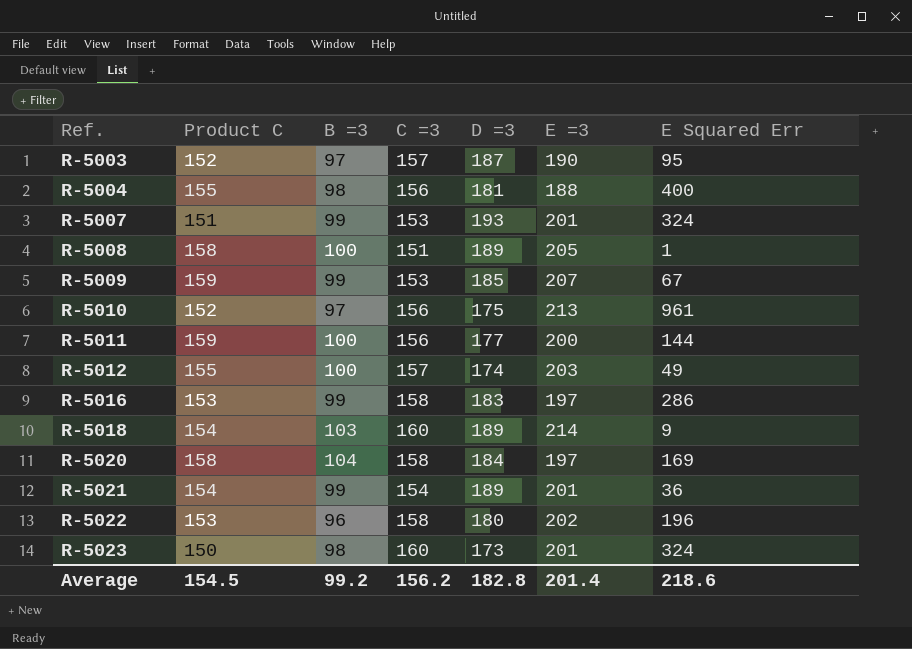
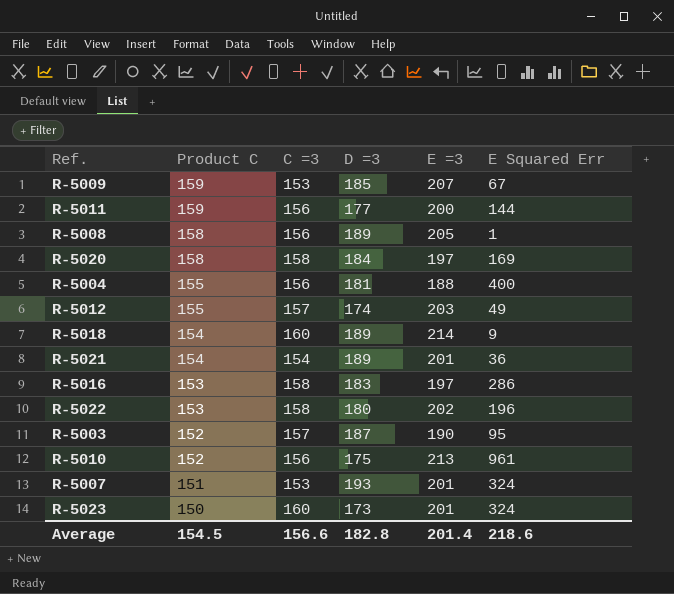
row order: Ref. ascending -> Product C descending
column B =3 | position: 3 -> none
R-5008 | C =3: 151 -> 156
Average | C =3: 156.2 -> 156.6

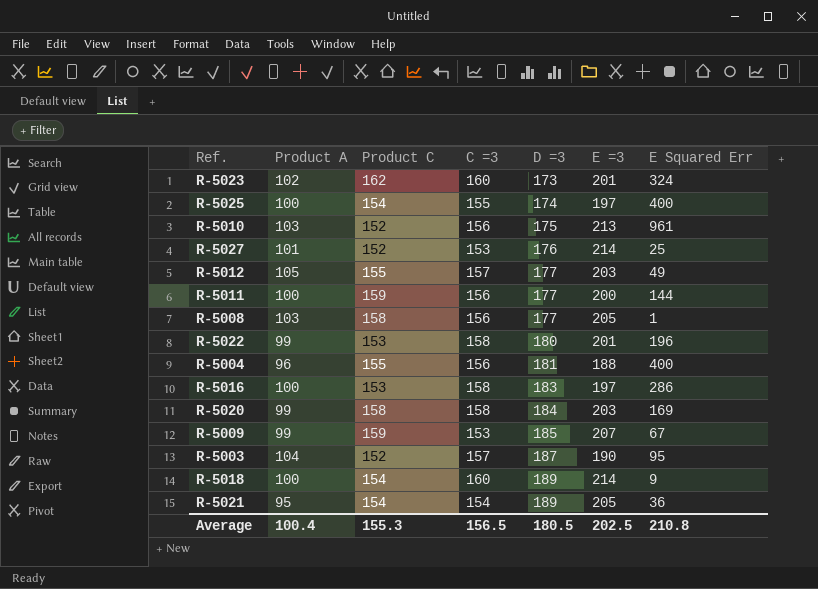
row order: Product C descending -> D =3 ascending
column Product A | position: none -> 2
row R-5007: 151 | 153 | 193 | 201 | 324 -> none
R-5023 | Product C: 150 -> 162
row R-5025: none -> 100 | 154 | 155 | 174 | 197 | 400
row R-5027: none -> 101 | 152 | 153 | 176 | 214 | 25
R-5012 | D =3: 174 -> 177
R-5008 | D =3: 189 -> 177
R-5022 | E =3: 202 -> 201
R-5020 | E =3: 197 -> 203
R-5021 | E =3: 201 -> 205
Average | Product C: 154.5 -> 155.3
Average | C =3: 156.6 -> 156.5
Average | D =3: 182.8 -> 180.5
Average | E =3: 201.4 -> 202.5
Average | E Squared Err: 218.6 -> 210.8

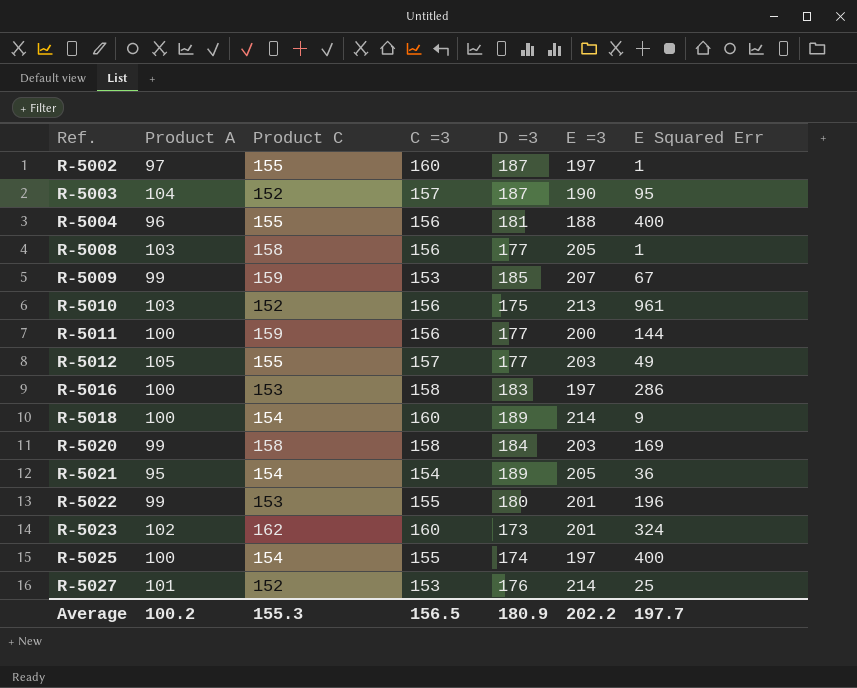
row order: D =3 ascending -> Ref. ascending
row R-5002: none -> 97 | 155 | 160 | 187 | 197 | 1
R-5022 | C =3: 158 -> 155
Average | Product A: 100.4 -> 100.2
Average | D =3: 180.5 -> 180.9
Average | E =3: 202.5 -> 202.2
Average | E Squared Err: 210.8 -> 197.7

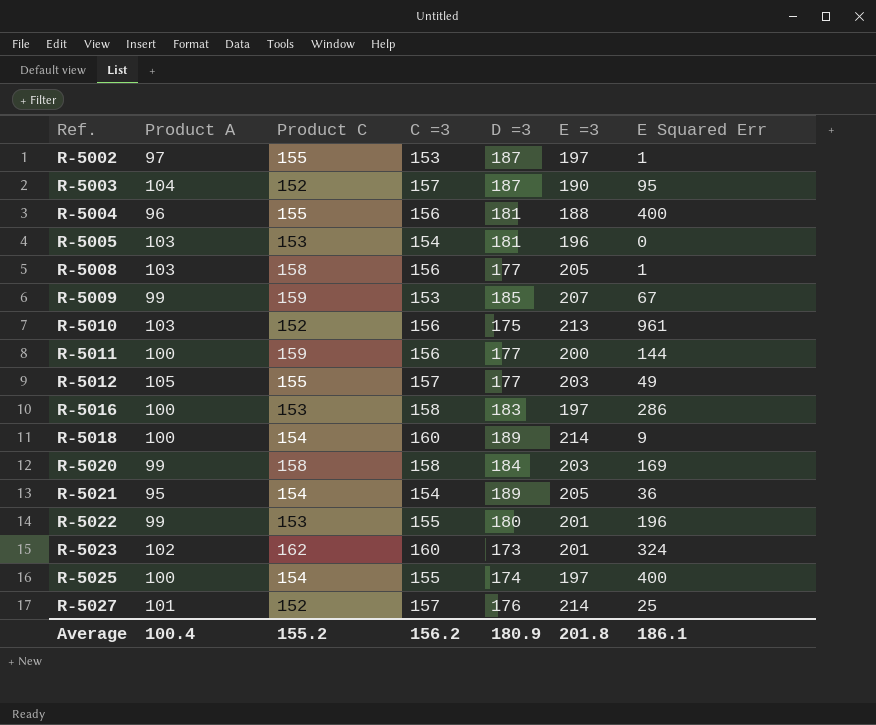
R-5002 | C =3: 160 -> 153
row R-5005: none -> 103 | 153 | 154 | 181 | 196 | 0
R-5027 | C =3: 153 -> 157
Average | Product A: 100.2 -> 100.4
Average | Product C: 155.3 -> 155.2
Average | C =3: 156.5 -> 156.2
Average | E =3: 202.2 -> 201.8
Average | E Squared Err: 197.7 -> 186.1

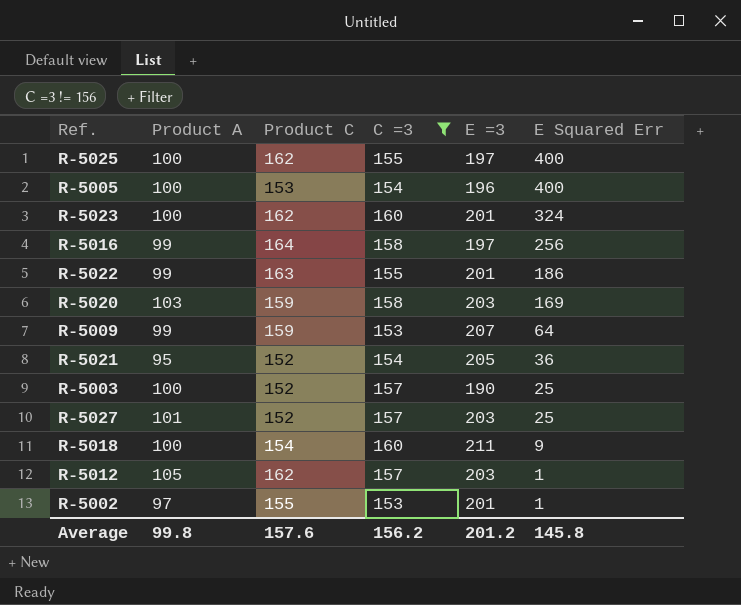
filter: none -> C =3 != 156
row order: Ref. ascending -> E Squared Err descending
column D =3 | position: 5 -> none
R-5025 | Product C: 154 -> 162
R-5005 | Product A: 103 -> 100
R-5005 | E Squared Err: 0 -> 400
R-5023 | Product A: 102 -> 100
R-5016 | Product A: 100 -> 99
R-5016 | Product C: 153 -> 164
R-5016 | E Squared Err: 286 -> 256
R-5022 | Product C: 153 -> 163
R-5022 | E Squared Err: 196 -> 186
R-5020 | Product A: 99 -> 103
R-5020 | Product C: 158 -> 159
R-5009 | E Squared Err: 67 -> 64
R-5021 | Product C: 154 -> 152
R-5003 | Product A: 104 -> 100
R-5003 | E Squared Err: 95 -> 25
R-5027 | E =3: 214 -> 203
R-5018 | E =3: 214 -> 211
R-5012 | Product C: 155 -> 162
R-5012 | E Squared Err: 49 -> 1
R-5002 | E =3: 197 -> 201
Average | Product A: 100.4 -> 99.8
Average | Product C: 155.2 -> 157.6
Average | E =3: 201.8 -> 201.2
Average | E Squared Err: 186.1 -> 145.8

